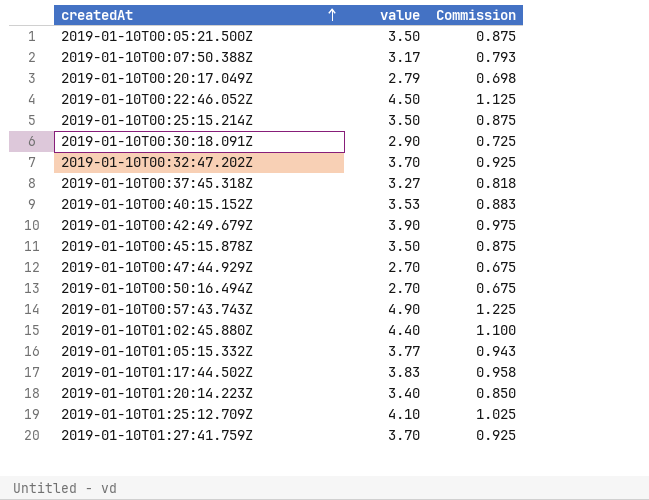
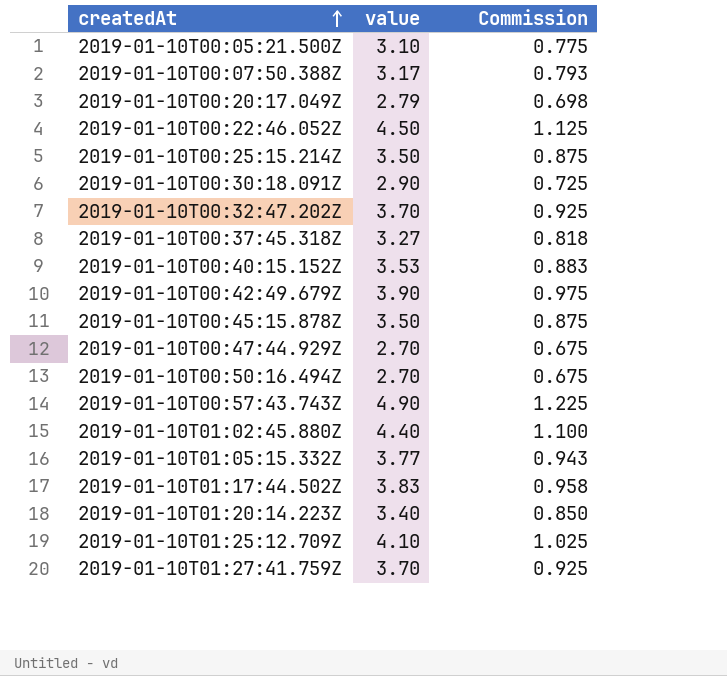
2019-01-10T00:05:21.500Z | value: 3.50 -> 3.10
2019-01-10T00:05:21.500Z | Commission: 0.875 -> 0.775

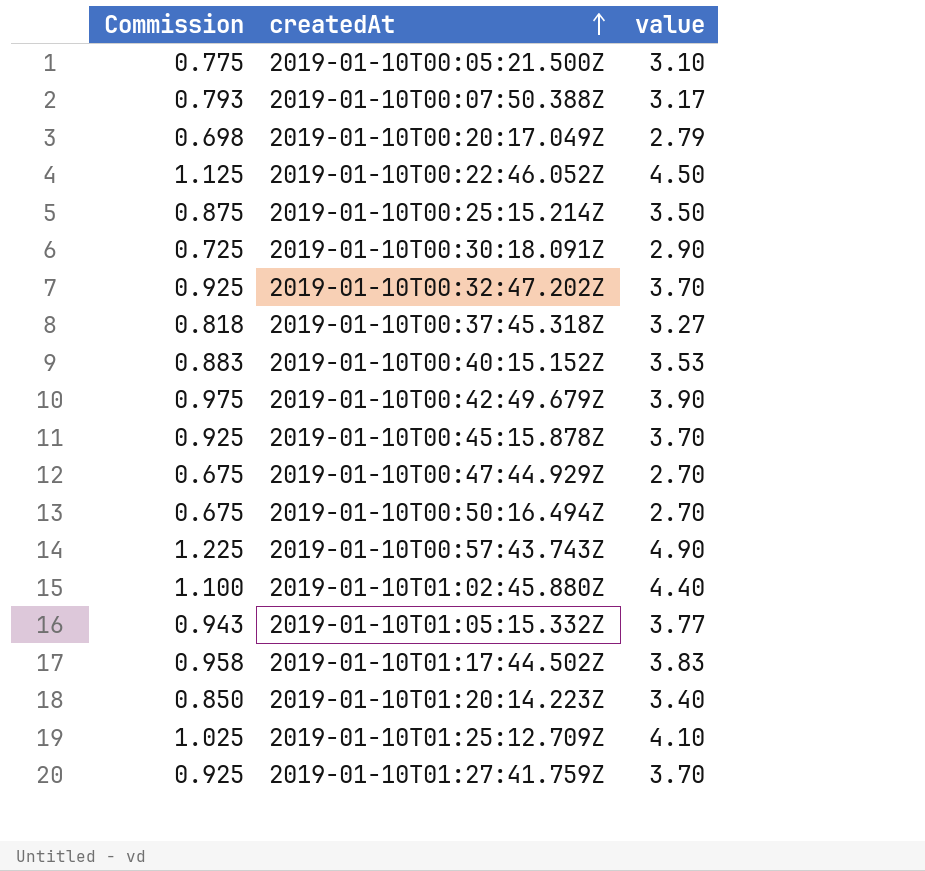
column Commission | position: 3 -> 1
2019-01-10T00:45:15.878Z | Commission: 0.875 -> 0.925
2019-01-10T00:45:15.878Z | value: 3.50 -> 3.70

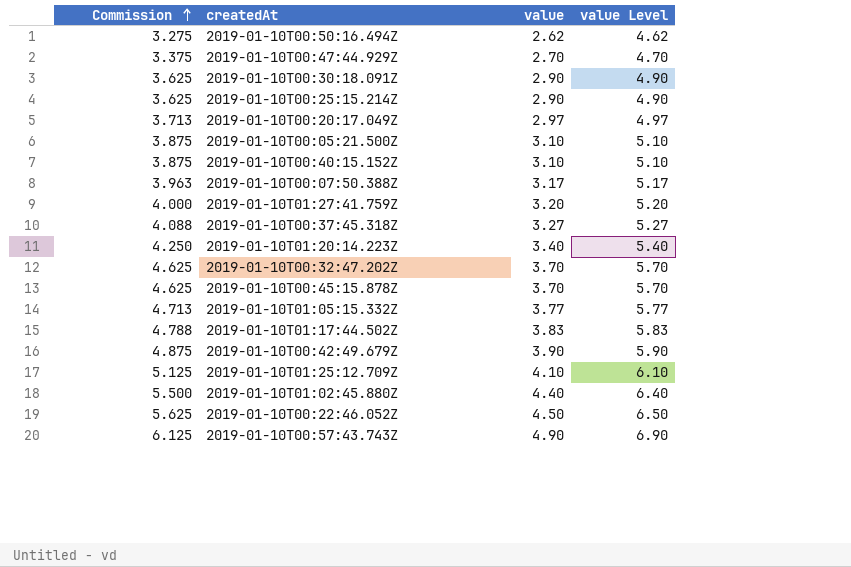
row order: createdAt ascending -> Commission ascending
column Commission | formula: [value] * 0.25 -> [value] * 1.25
column value Level | formula: none -> [value] + 2
2019-01-10T00:50:16.494Z | value: 2.70 -> 2.62
2019-01-10T00:25:15.214Z | value: 3.50 -> 2.90
2019-01-10T00:20:17.049Z | value: 2.79 -> 2.97
2019-01-10T00:40:15.152Z | value: 3.53 -> 3.10
2019-01-10T01:27:41.759Z | value: 3.70 -> 3.20

